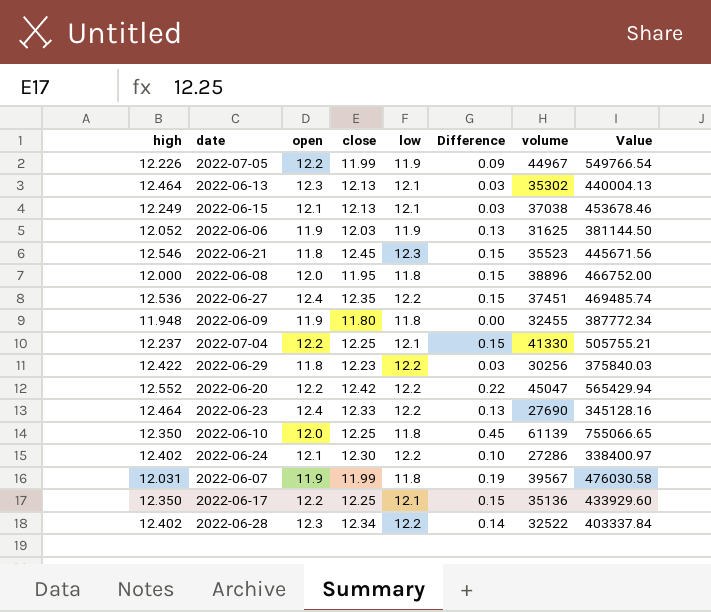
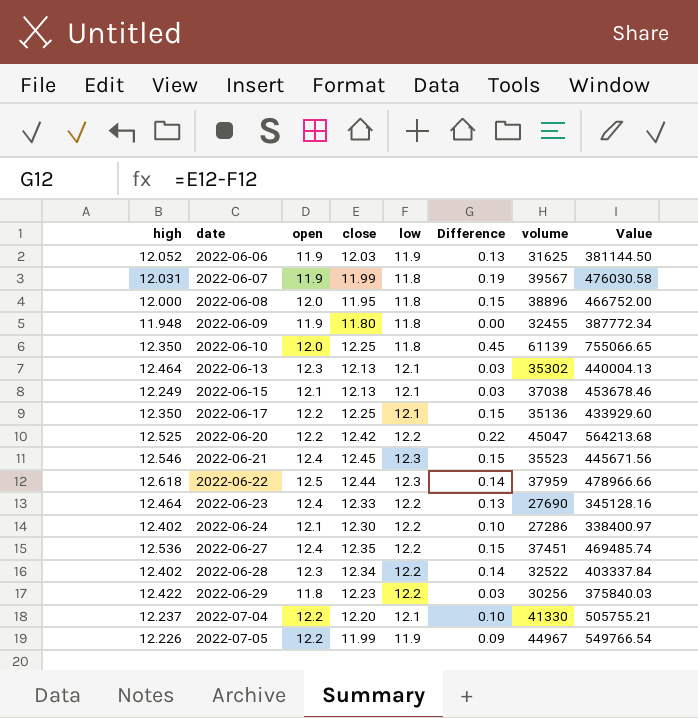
row order: none -> date ascending
2022-06-20 | high: 12.552 -> 12.525
2022-06-20 | Value: 565429.94 -> 564213.68
2022-06-21 | open: 11.8 -> 12.4
row 2022-06-22: none -> 12.618 | 12.5 | 12.44 | 12.3 | 0.14 | 37959 | 478966.66
2022-07-04 | close: 12.25 -> 12.20
2022-07-04 | Difference: 0.15 -> 0.10

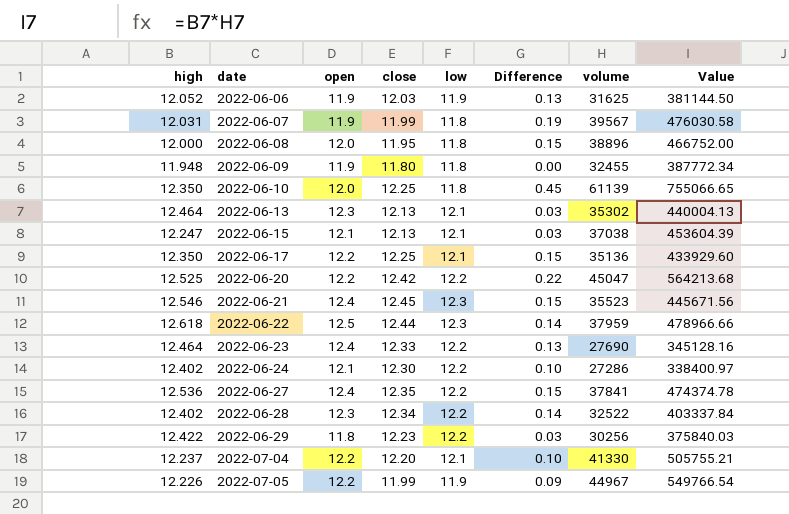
2022-06-15 | high: 12.249 -> 12.247
2022-06-15 | Value: 453678.46 -> 453604.39
2022-06-27 | volume: 37451 -> 37841
2022-06-27 | Value: 469485.74 -> 474374.78

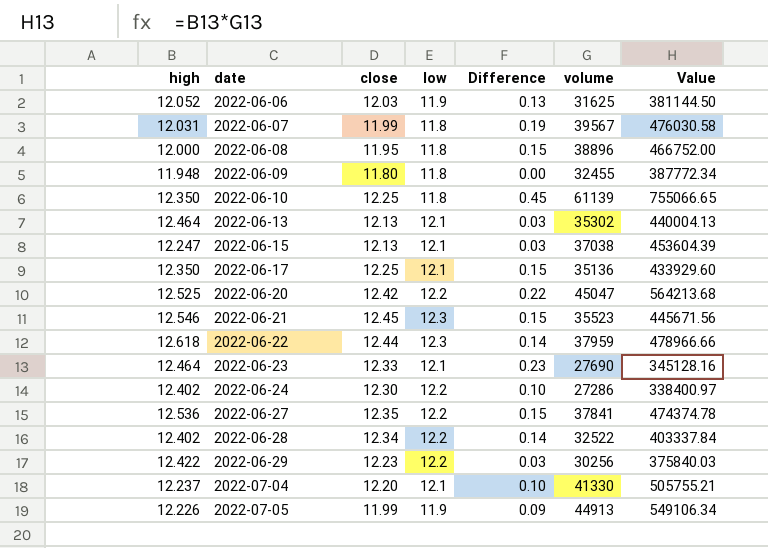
column open | position: 3 -> none
2022-06-23 | low: 12.2 -> 12.1
2022-06-23 | Difference: 0.13 -> 0.23
2022-07-05 | volume: 44967 -> 44913
2022-07-05 | Value: 549766.54 -> 549106.34

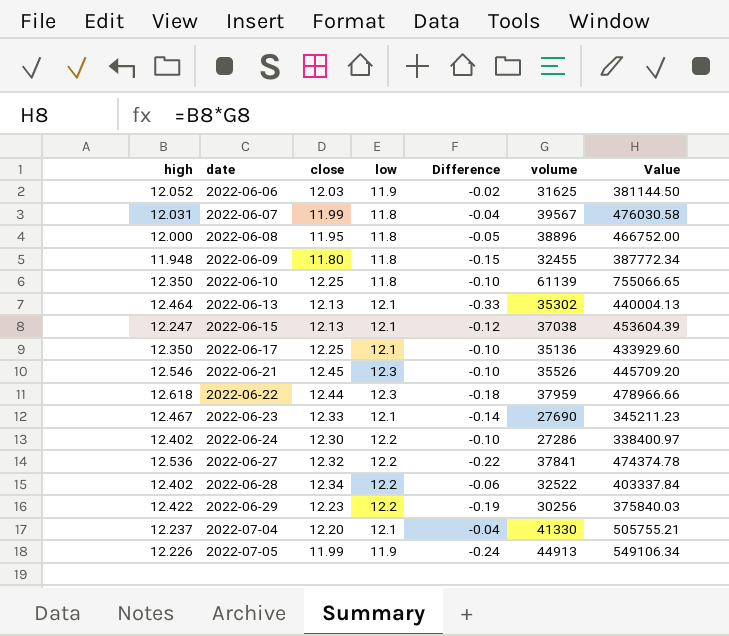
column Difference | formula: [close] - [low] -> [close] - [high]
row 2022-06-20: 12.525 | 12.42 | 12.2 | 0.22 | 45047 | 564213.68 -> none
2022-06-21 | volume: 35523 -> 35526
2022-06-21 | Value: 445671.56 -> 445709.20
2022-06-23 | high: 12.464 -> 12.467
2022-06-23 | Value: 345128.16 -> 345211.23
2022-06-27 | close: 12.35 -> 12.32

